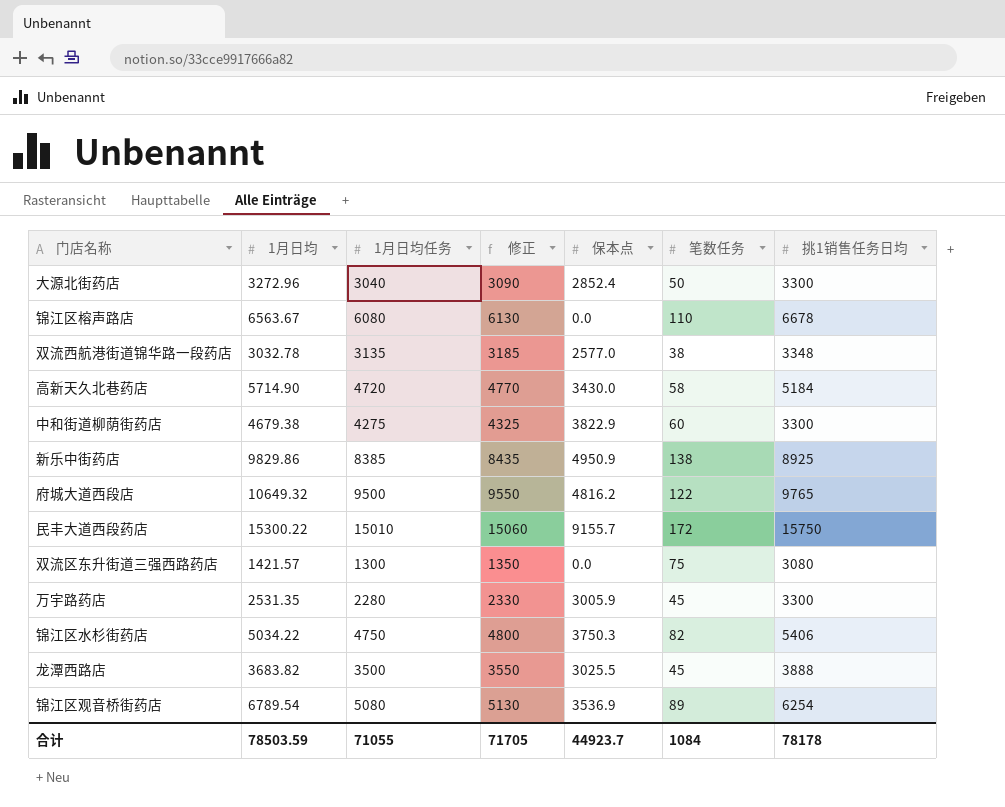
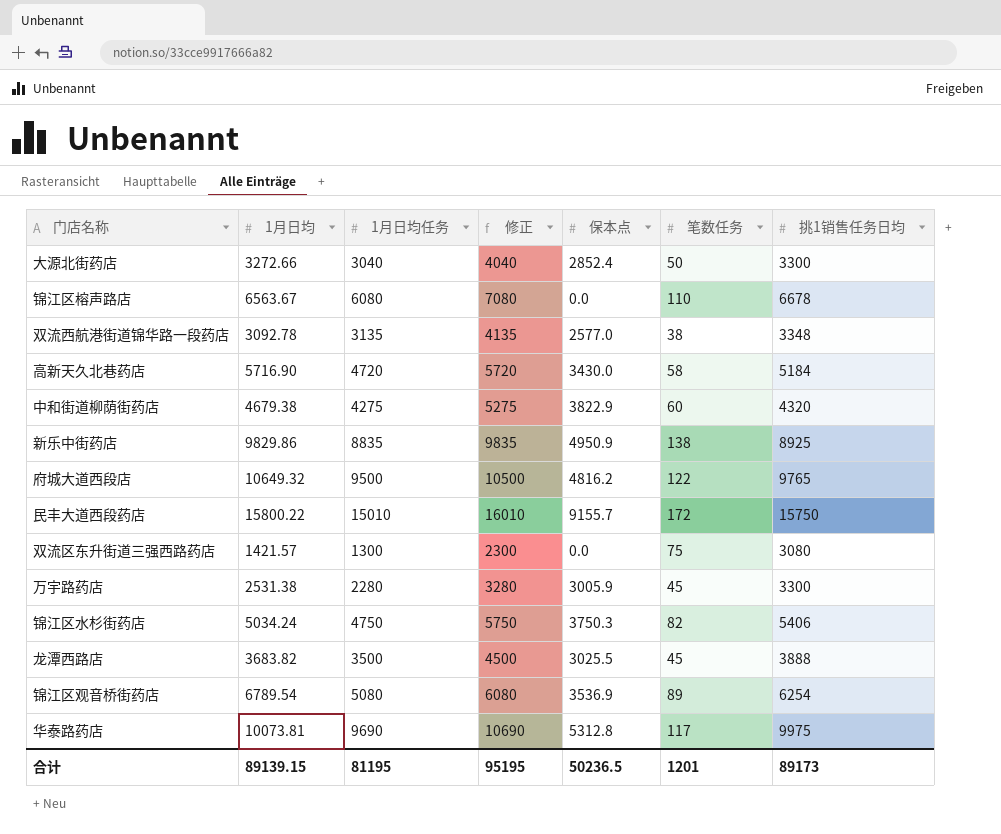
column 修正 | formula: [1月日均任务] + 50 -> [1月日均任务] + 1000
大源北街药店 | 1月日均: 3272.96 -> 3272.66
双流西航港街道锦华路一段药店 | 1月日均: 3032.78 -> 3092.78
高新天久北巷药店 | 1月日均: 5714.90 -> 5716.90
中和街道柳荫街药店 | 挑1销售任务日均: 3300 -> 4320
新乐中街药店 | 1月日均任务: 8385 -> 8835
民丰大道西段药店 | 1月日均: 15300.22 -> 15800.22
万宇路药店 | 1月日均: 2531.35 -> 2531.38
锦江区水杉街药店 | 1月日均: 5034.22 -> 5034.24
row 华泰路药店: none -> 10073.81 | 9690 | 10690 | 5312.8 | 117 | 9975
合计 | 1月日均: 78503.59 -> 89139.15
合计 | 1月日均任务: 71055 -> 81195
合计 | 修正: 71705 -> 95195
合计 | 保本点: 44923.7 -> 50236.5
合计 | 笔数任务: 1084 -> 1201
合计 | 挑1销售任务日均: 78178 -> 89173

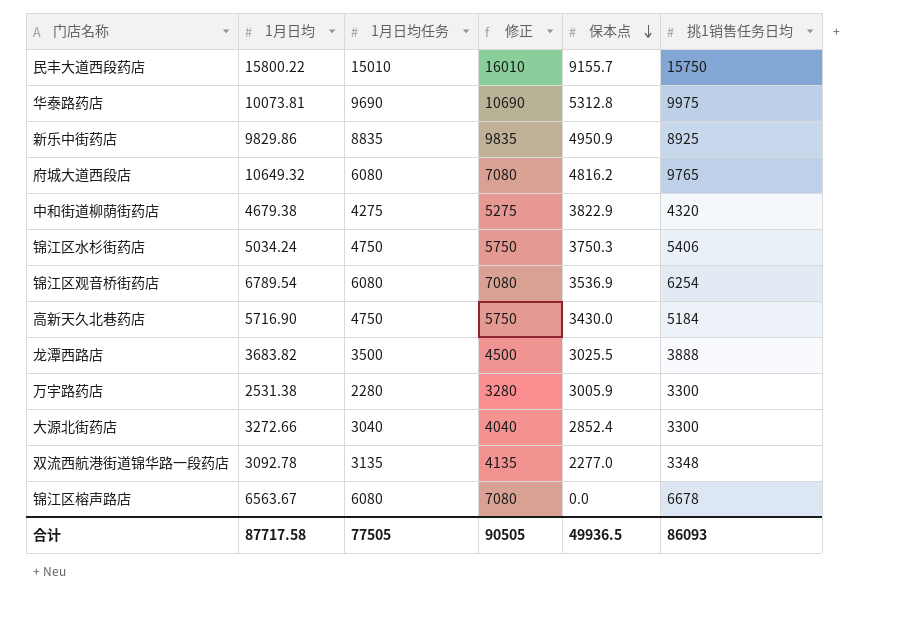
row order: none -> 保本点 descending
column 笔数任务 | position: 6 -> none
row 双流区东升街道三强西路药店: 1421.57 | 1300 | 2300 | 0.0 | 75 | 3080 -> none
府城大道西段店 | 1月日均任务: 9500 -> 6080
府城大道西段店 | 修正: 10500 -> 7080
锦江区观音桥街药店 | 1月日均任务: 5080 -> 6080
锦江区观音桥街药店 | 修正: 6080 -> 7080
高新天久北巷药店 | 1月日均任务: 4720 -> 4750
高新天久北巷药店 | 修正: 5720 -> 5750
双流西航港街道锦华路一段药店 | 保本点: 2577.0 -> 2277.0
合计 | 1月日均: 89139.15 -> 87717.58
合计 | 1月日均任务: 81195 -> 77505
合计 | 修正: 95195 -> 90505
合计 | 保本点: 50236.5 -> 49936.5
合计 | 挑1销售任务日均: 89173 -> 86093

